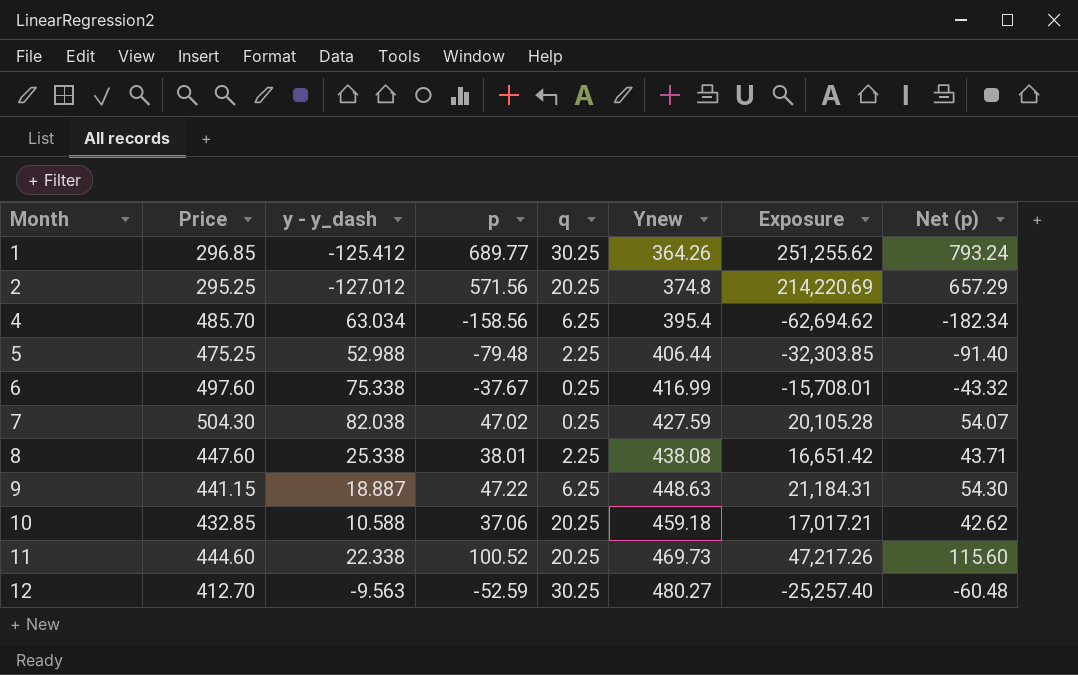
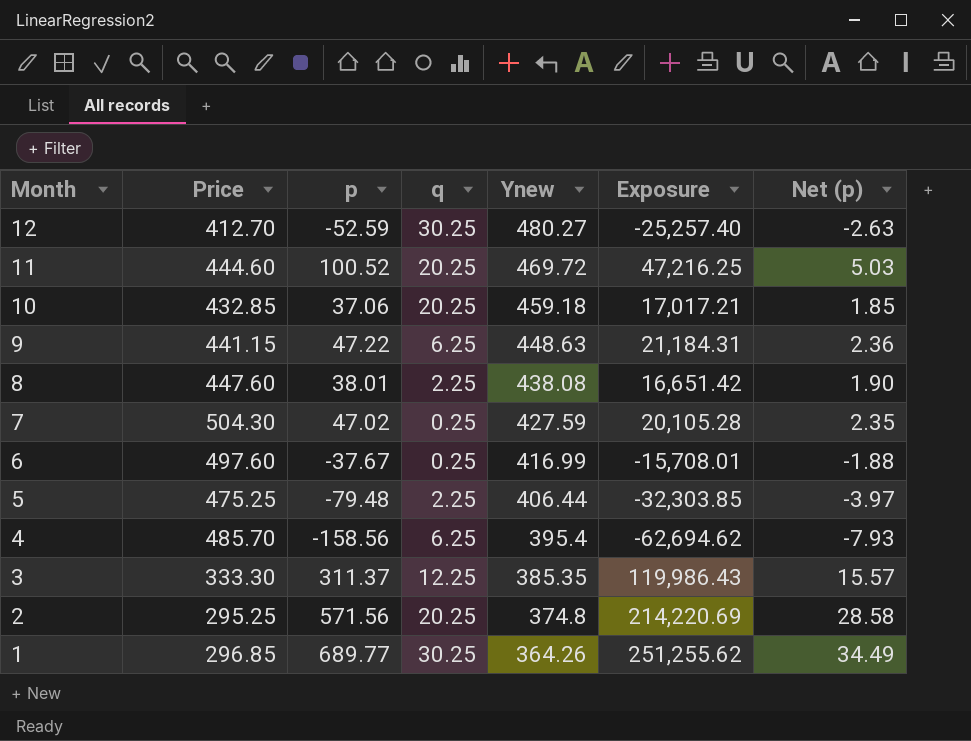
row order: Month ascending -> Month descending
column y - y_dash | position: 3 -> none
column Net (p) | formula: [p] * 1.15 -> [p] * 0.05
11 | Ynew: 469.73 -> 469.72
11 | Exposure: 47,217.26 -> 47,216.25
row 3: none -> 333.30 | 311.37 | 12.25 | 385.35 | 119,986.43 | 15.57

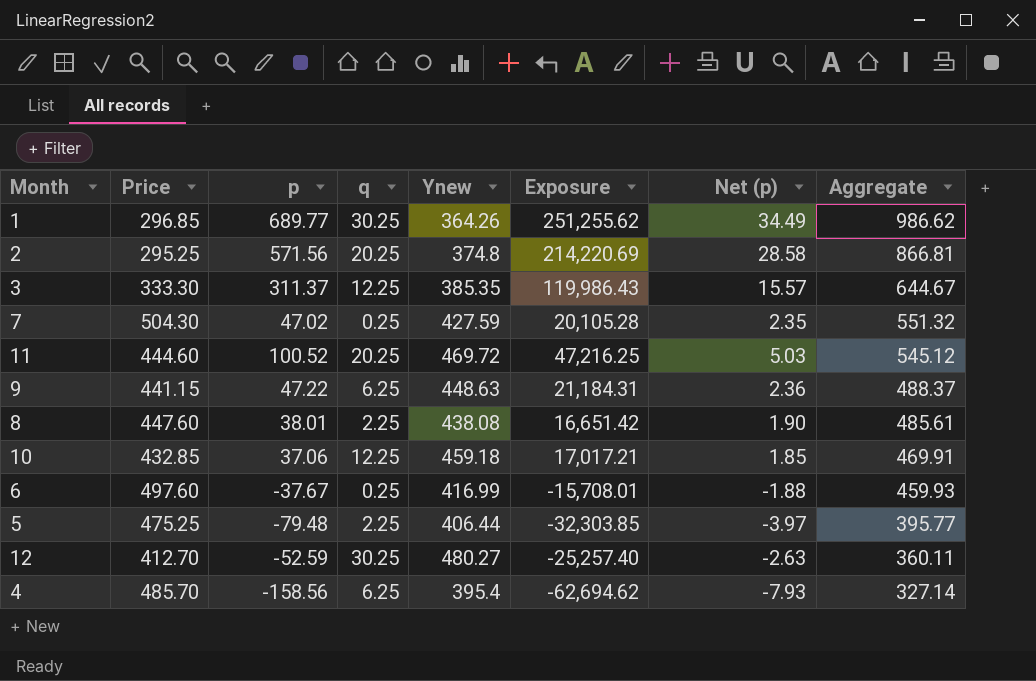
row order: Month descending -> Aggregate descending
column Aggregate | formula: none -> [Price] + [p]
10 | q: 20.25 -> 12.25

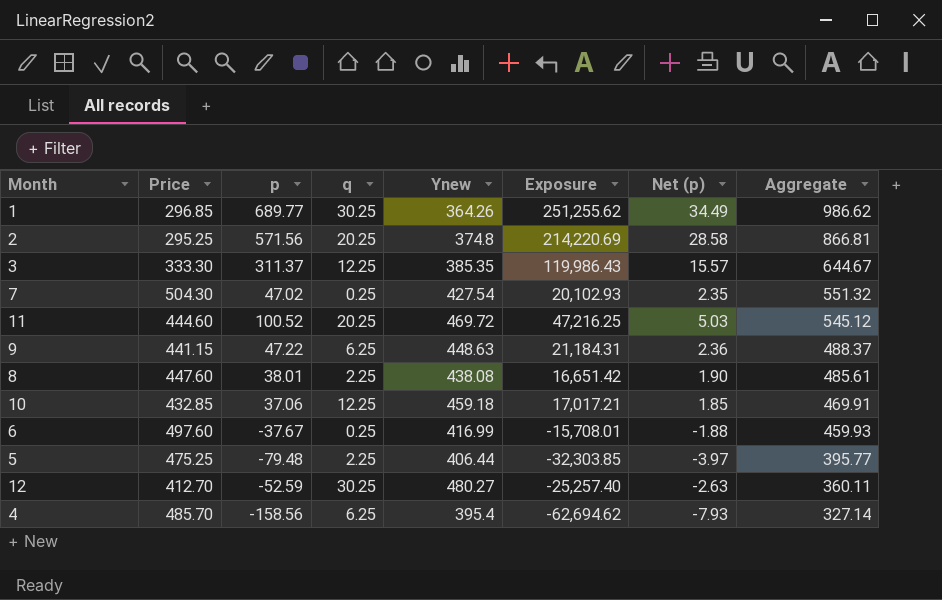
7 | Ynew: 427.59 -> 427.54
7 | Exposure: 20,105.28 -> 20,102.93

